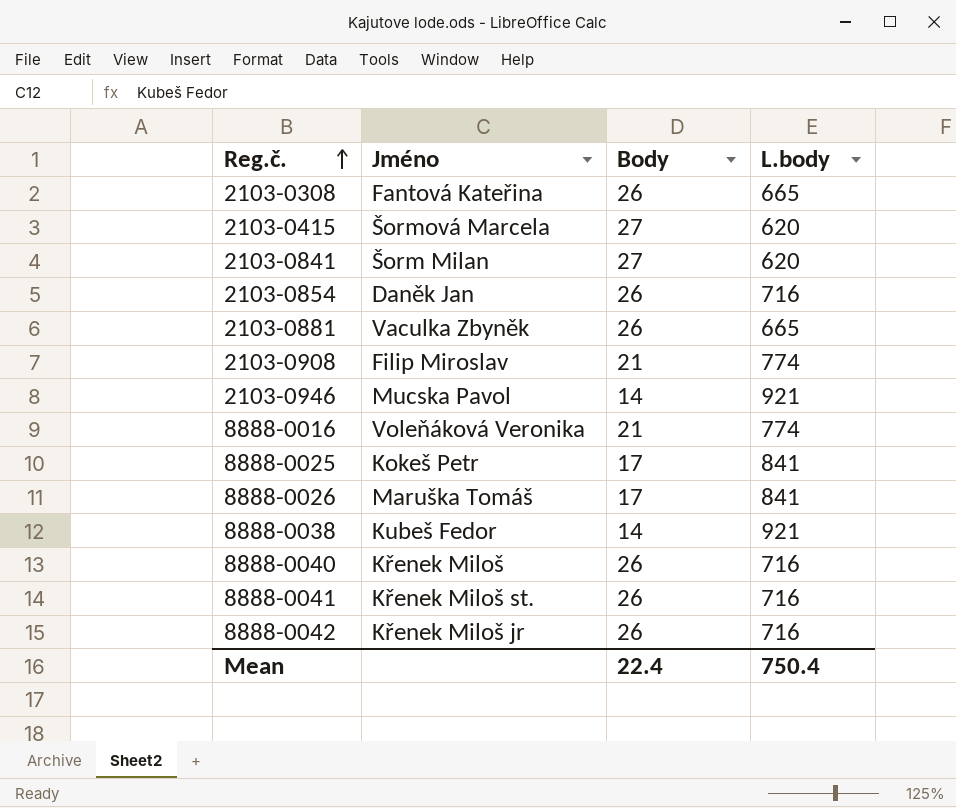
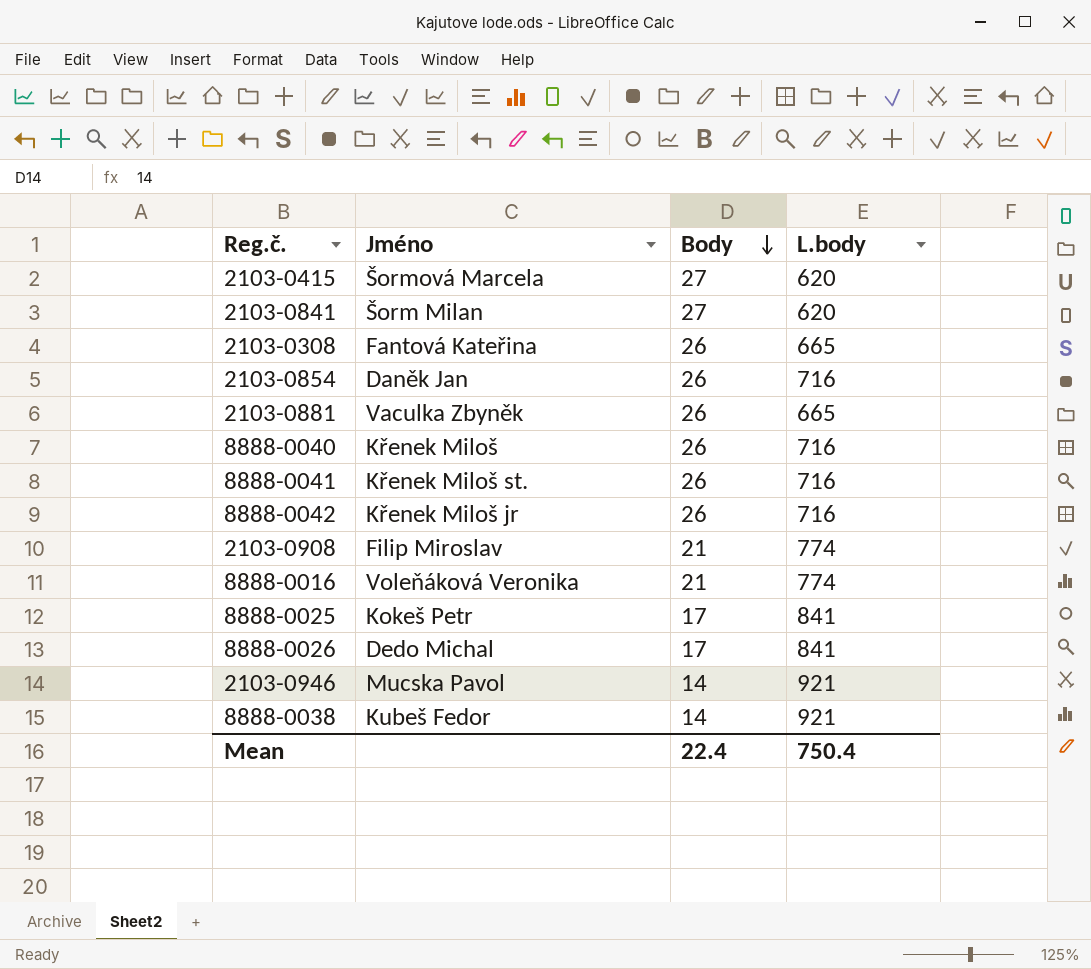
row order: Reg.č. ascending -> Body descending
8888-0026 | Jméno: Maruška Tomáš -> Dedo Michal

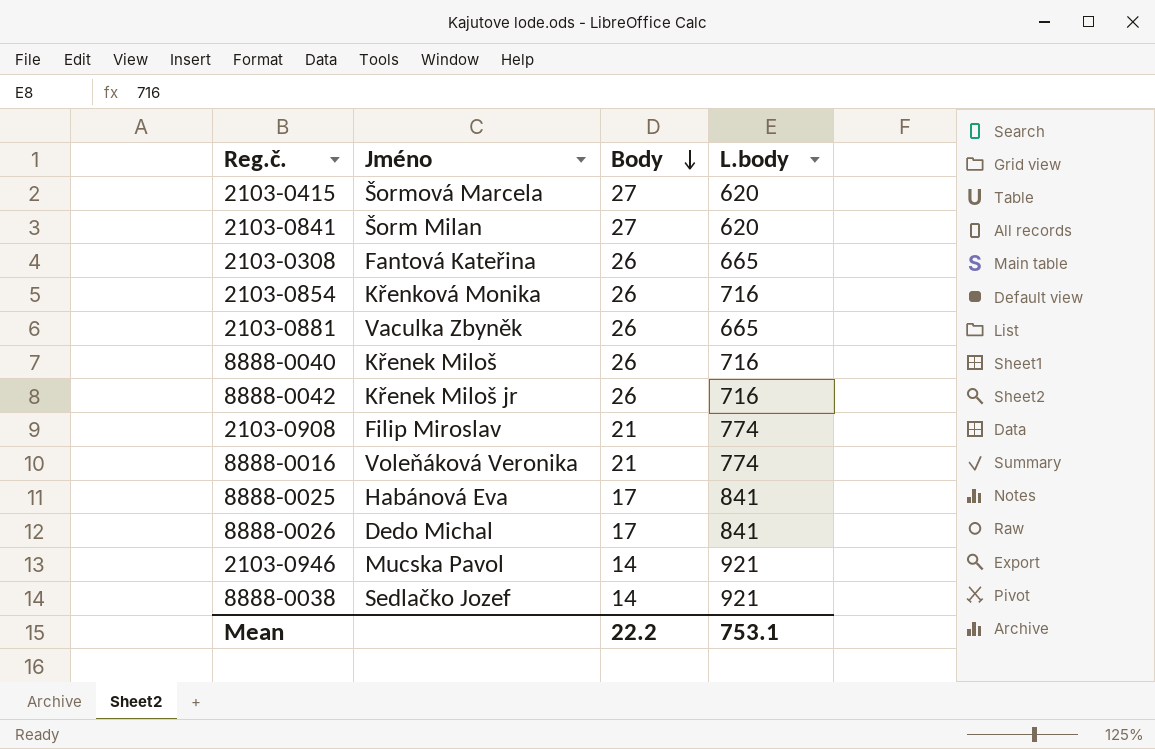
row 8888-0041: Křenek Miloš st. | 26 | 716 -> none
2103-0854 | Jméno: Daněk Jan -> Křenková Monika
8888-0025 | Jméno: Kokeš Petr -> Habánová Eva
8888-0038 | Jméno: Kubeš Fedor -> Sedlačko Jozef
Mean | Body: 22.4 -> 22.2
Mean | L.body: 750.4 -> 753.1

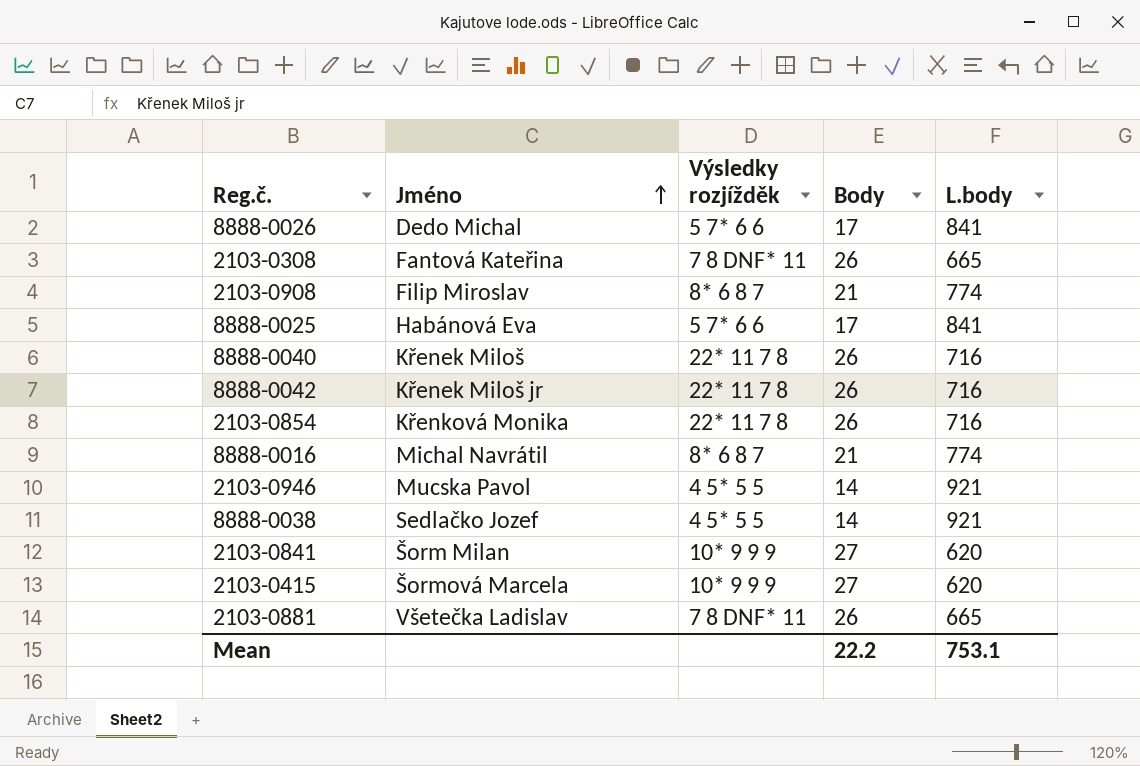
row order: Body descending -> Jméno ascending
column Výsledky rozjížděk | position: none -> 3
8888-0016 | Jméno: Voleňáková Veronika -> Michal Navrátil
2103-0881 | Jméno: Vaculka Zbyněk -> Všetečka Ladislav

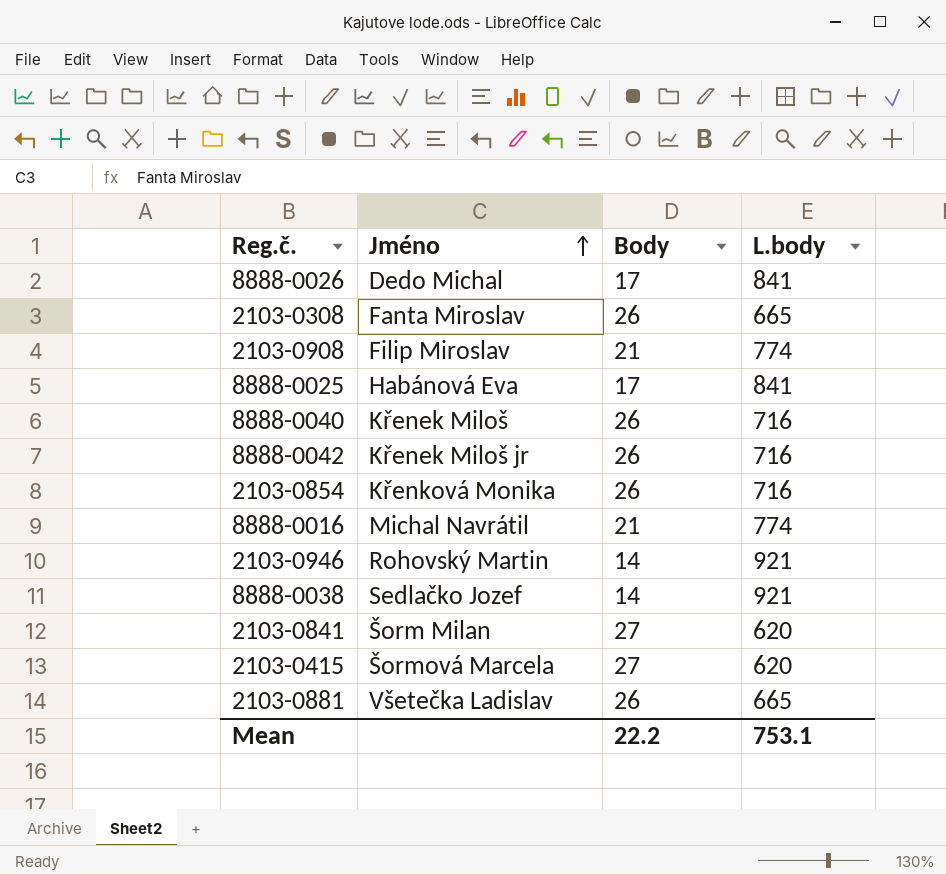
column Výsledky rozjížděk | position: 3 -> none
2103-0308 | Jméno: Fantová Kateřina -> Fanta Miroslav
2103-0946 | Jméno: Mucska Pavol -> Rohovský Martin

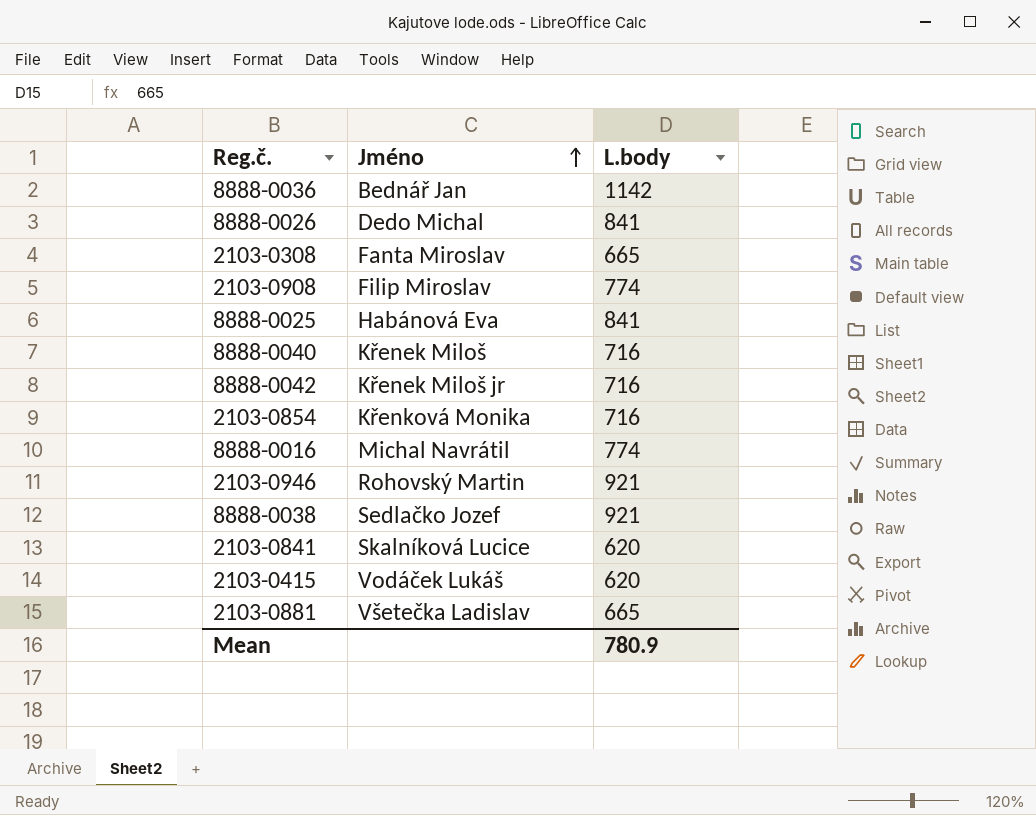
column Body | position: 3 -> none
row 8888-0036: none -> Bednář Jan | 1142
2103-0841 | Jméno: Šorm Milan -> Skalníková Lucice
2103-0415 | Jméno: Šormová Marcela -> Vodáček Lukáš
Mean | L.body: 753.1 -> 780.9

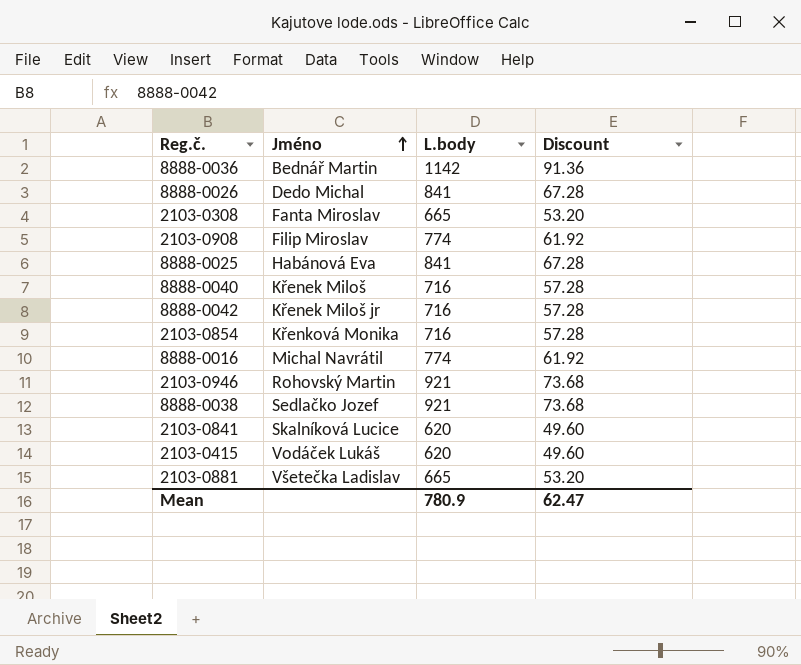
column Discount | formula: none -> [L.body] * 0.08
8888-0036 | Jméno: Bednář Jan -> Bednář Martin

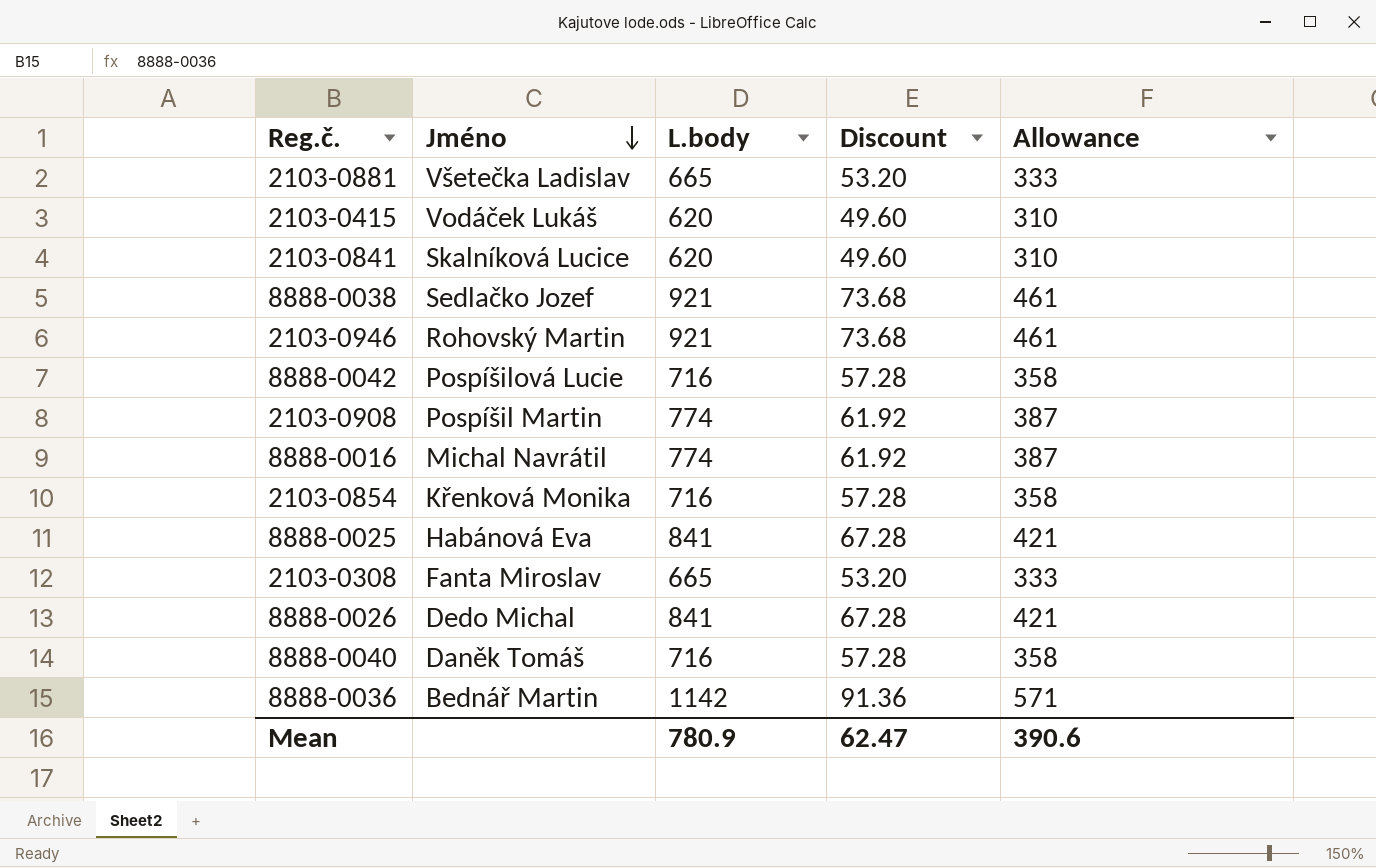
row order: Jméno ascending -> Jméno descending
column Allowance | formula: none -> [L.body] * 0.5
8888-0042 | Jméno: Křenek Miloš jr -> Pospíšilová Lucie
2103-0908 | Jméno: Filip Miroslav -> Pospíšil Martin
8888-0040 | Jméno: Křenek Miloš -> Daněk Tomáš

